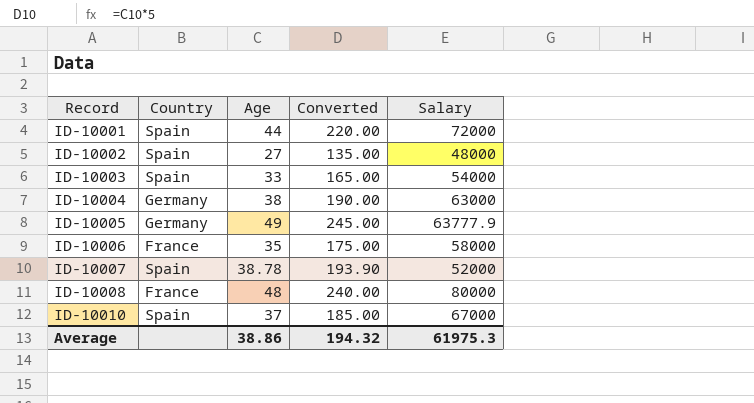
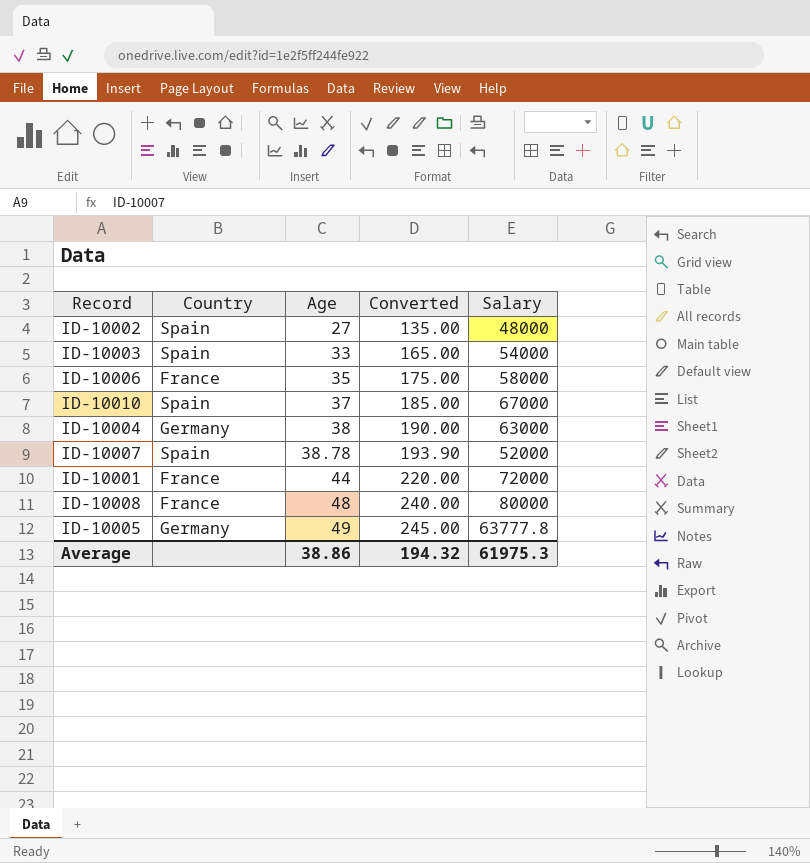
row order: Record ascending -> Age ascending
ID-10001 | Country: Spain -> France
ID-10005 | Salary: 63777.9 -> 63777.8

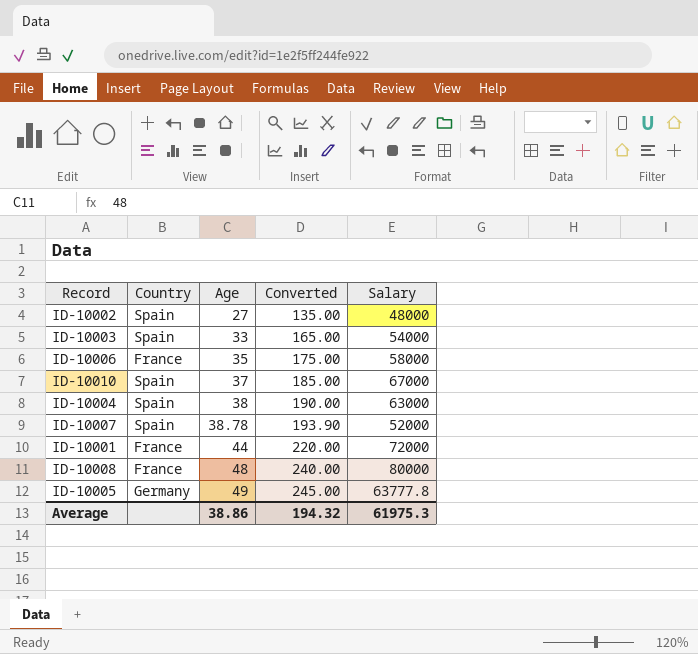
ID-10004 | Country: Germany -> Spain

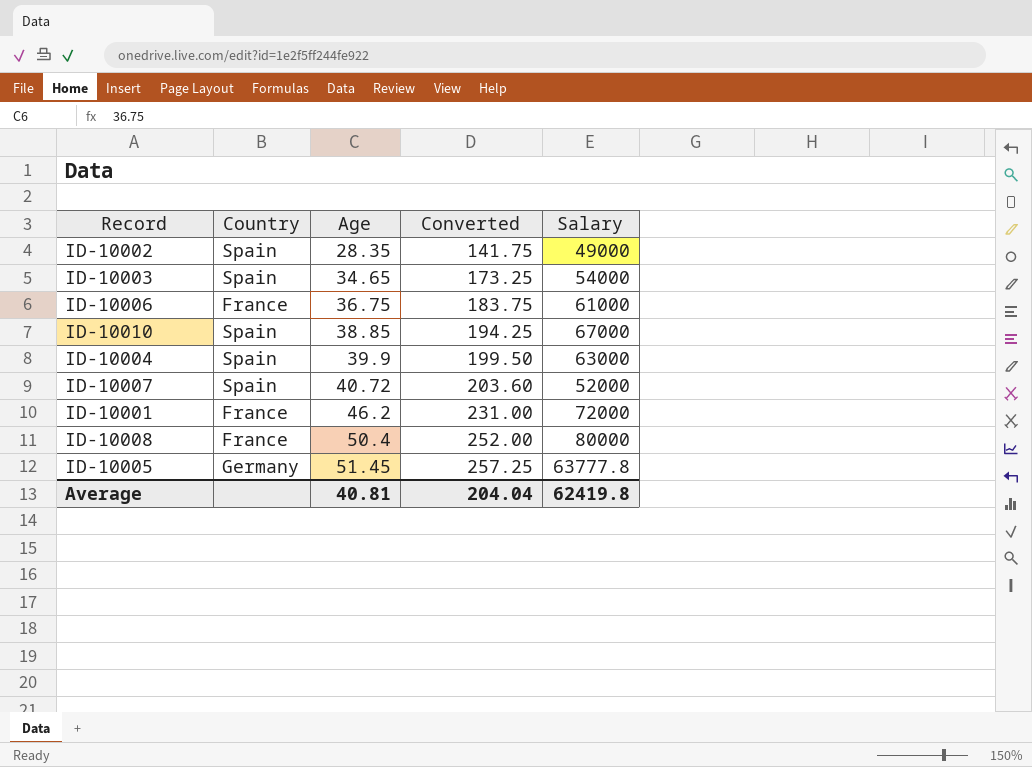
ID-10002 | Age: 27 -> 28.35
ID-10002 | Converted: 135.00 -> 141.75
ID-10002 | Salary: 48000 -> 49000
ID-10003 | Age: 33 -> 34.65
ID-10003 | Converted: 165.00 -> 173.25
ID-10006 | Age: 35 -> 36.75
ID-10006 | Converted: 175.00 -> 183.75
ID-10006 | Salary: 58000 -> 61000
ID-10010 | Age: 37 -> 38.85
ID-10010 | Converted: 185.00 -> 194.25
ID-10004 | Age: 38 -> 39.9
ID-10004 | Converted: 190.00 -> 199.50
ID-10007 | Age: 38.78 -> 40.72
ID-10007 | Converted: 193.90 -> 203.60
ID-10001 | Age: 44 -> 46.2
ID-10001 | Converted: 220.00 -> 231.00
ID-10008 | Age: 48 -> 50.4
ID-10008 | Converted: 240.00 -> 252.00
ID-10005 | Age: 49 -> 51.45
ID-10005 | Converted: 245.00 -> 257.25
Average | Age: 38.86 -> 40.81
Average | Converted: 194.32 -> 204.04
Average | Salary: 61975.3 -> 62419.8

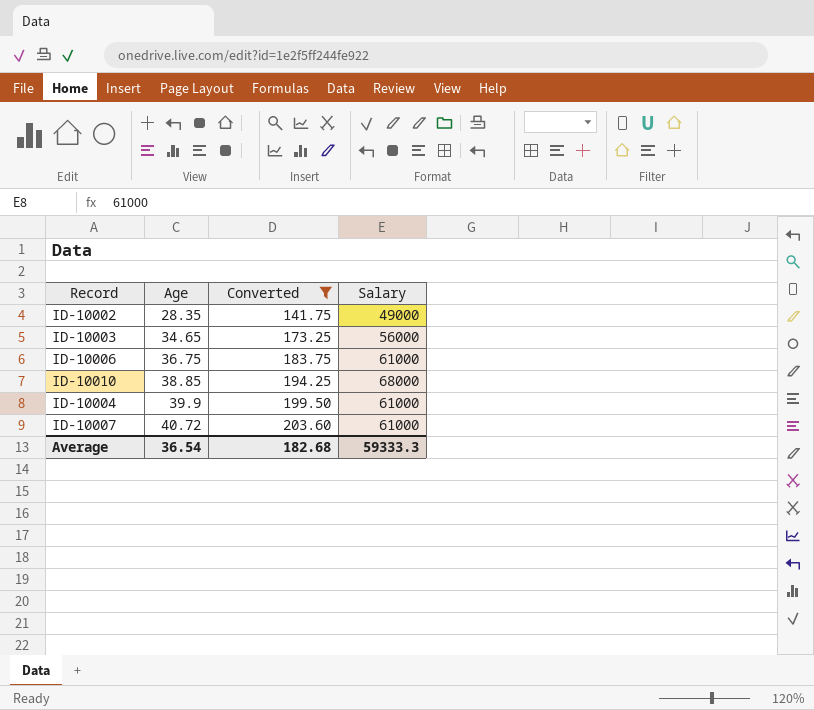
filter: none -> Converted <= 203.60
column Country | position: 2 -> none
ID-10003 | Salary: 54000 -> 56000
ID-10010 | Salary: 67000 -> 68000
ID-10004 | Salary: 63000 -> 61000
ID-10007 | Salary: 52000 -> 61000
Average | Age: 40.81 -> 36.54
Average | Converted: 204.04 -> 182.68
Average | Salary: 62419.8 -> 59333.3

